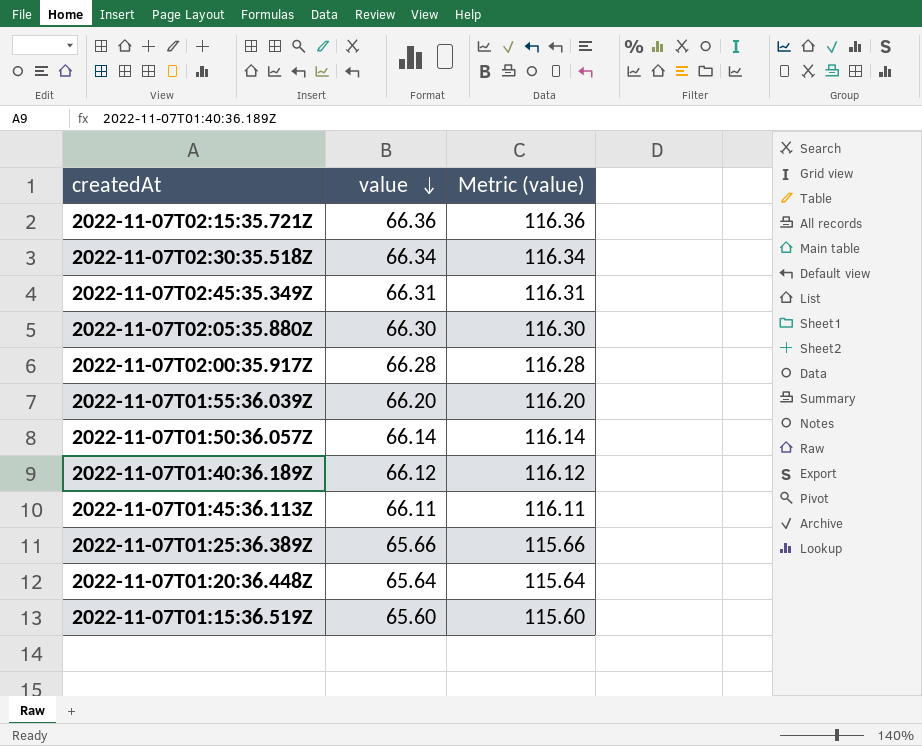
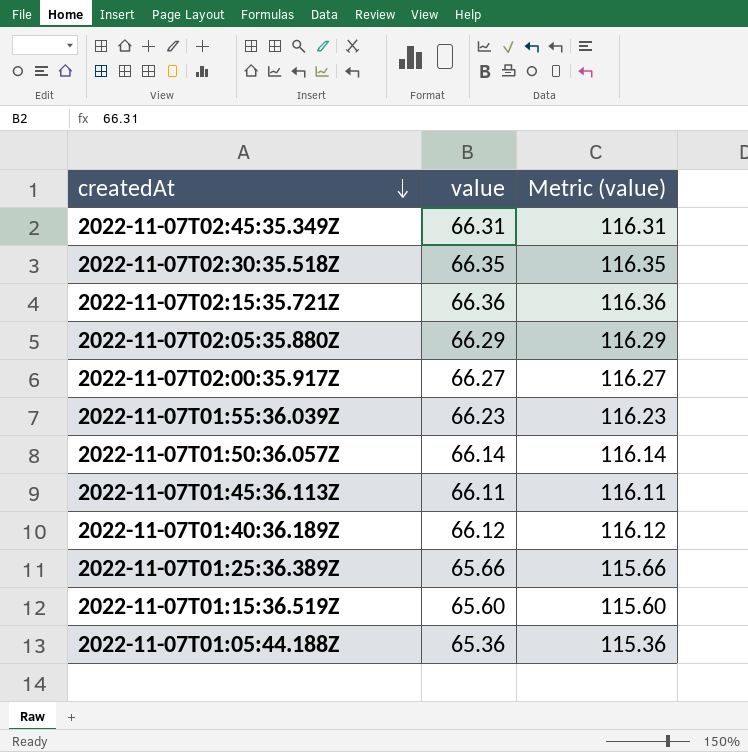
row order: value descending -> createdAt descending
row 2022-11-07T01:20:36.448Z: 65.64 | 115.64 -> none
2022-11-07T02:30:35.518Z | value: 66.34 -> 66.35
2022-11-07T02:30:35.518Z | Metric (value): 116.34 -> 116.35
2022-11-07T02:05:35.880Z | value: 66.30 -> 66.29
2022-11-07T02:05:35.880Z | Metric (value): 116.30 -> 116.29
2022-11-07T02:00:35.917Z | value: 66.28 -> 66.27
2022-11-07T02:00:35.917Z | Metric (value): 116.28 -> 116.27
2022-11-07T01:55:36.039Z | value: 66.20 -> 66.23
2022-11-07T01:55:36.039Z | Metric (value): 116.20 -> 116.23
row 2022-11-07T01:05:44.188Z: none -> 65.36 | 115.36

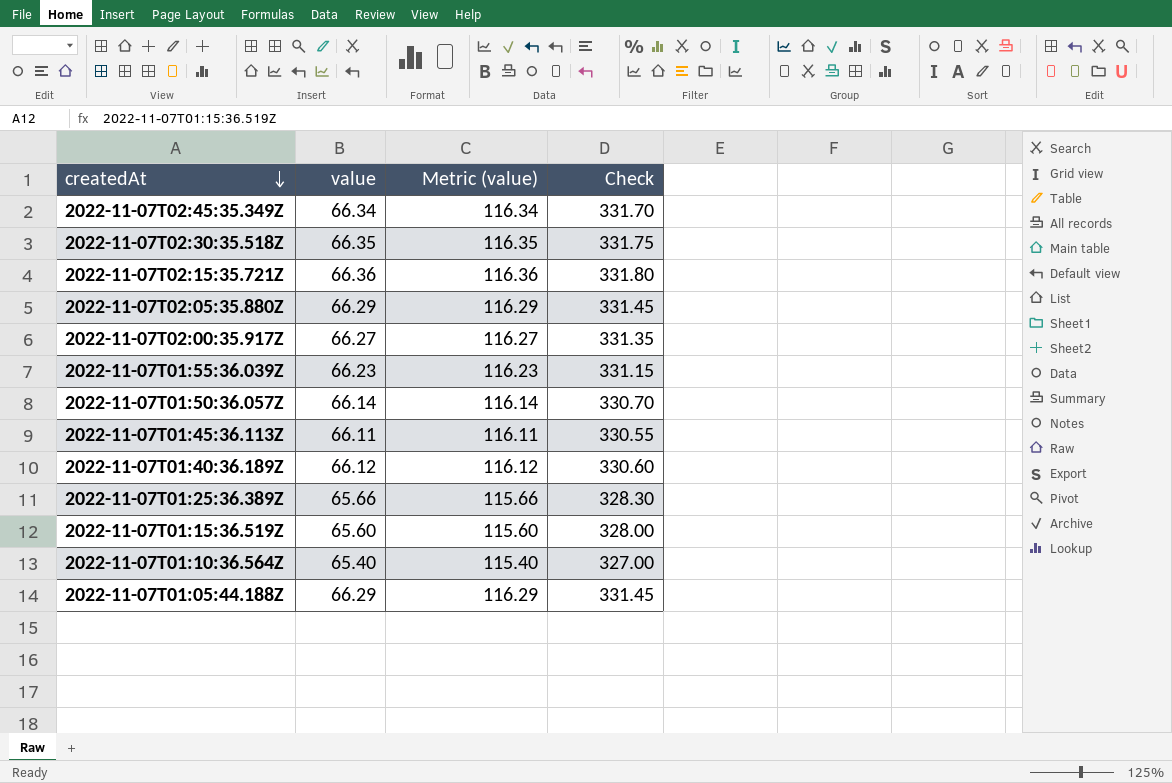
column Check | formula: none -> [value] * 5
2022-11-07T02:45:35.349Z | value: 66.31 -> 66.34
2022-11-07T02:45:35.349Z | Metric (value): 116.31 -> 116.34
row 2022-11-07T01:10:36.564Z: none -> 65.40 | 115.40 | 327.00
2022-11-07T01:05:44.188Z | value: 65.36 -> 66.29
2022-11-07T01:05:44.188Z | Metric (value): 115.36 -> 116.29

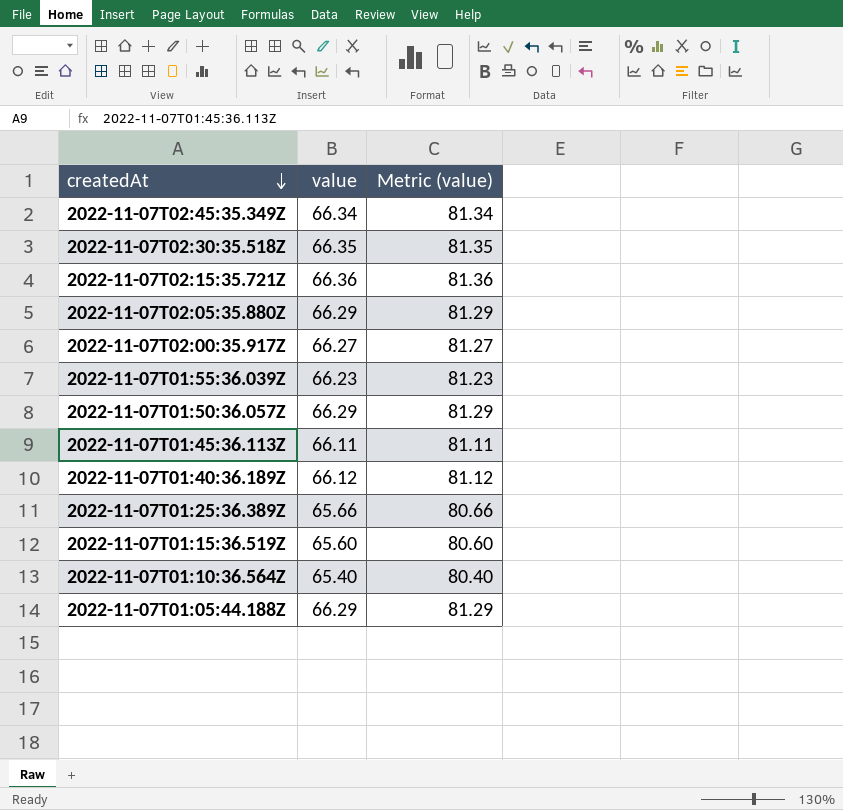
column Check | formula: [value] * 5 -> none
column Metric (value) | formula: [value] + 50 -> [value] + 15
2022-11-07T01:50:36.057Z | value: 66.14 -> 66.29

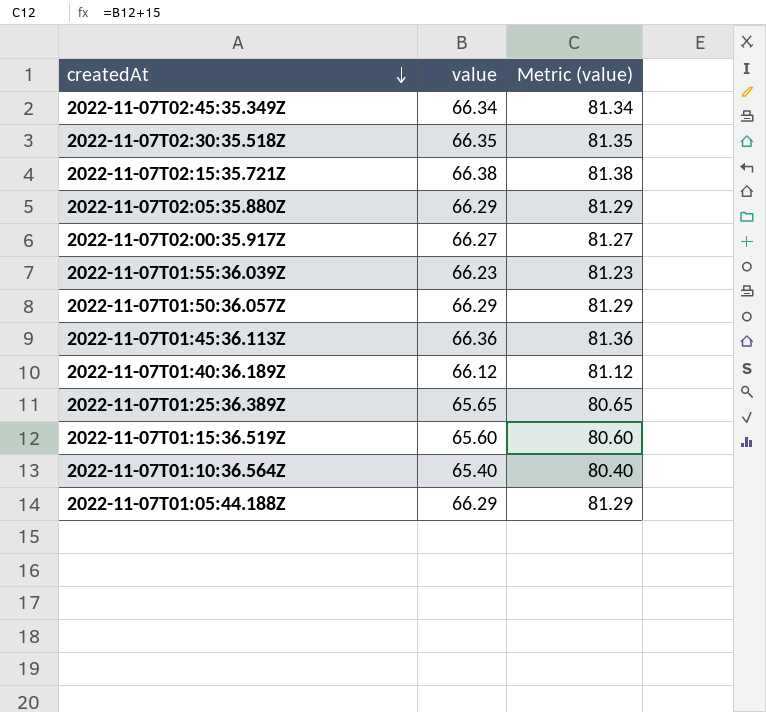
2022-11-07T02:15:35.721Z | value: 66.36 -> 66.38
2022-11-07T02:15:35.721Z | Metric (value): 81.36 -> 81.38
2022-11-07T01:45:36.113Z | value: 66.11 -> 66.36
2022-11-07T01:45:36.113Z | Metric (value): 81.11 -> 81.36
2022-11-07T01:25:36.389Z | value: 65.66 -> 65.65
2022-11-07T01:25:36.389Z | Metric (value): 80.66 -> 80.65

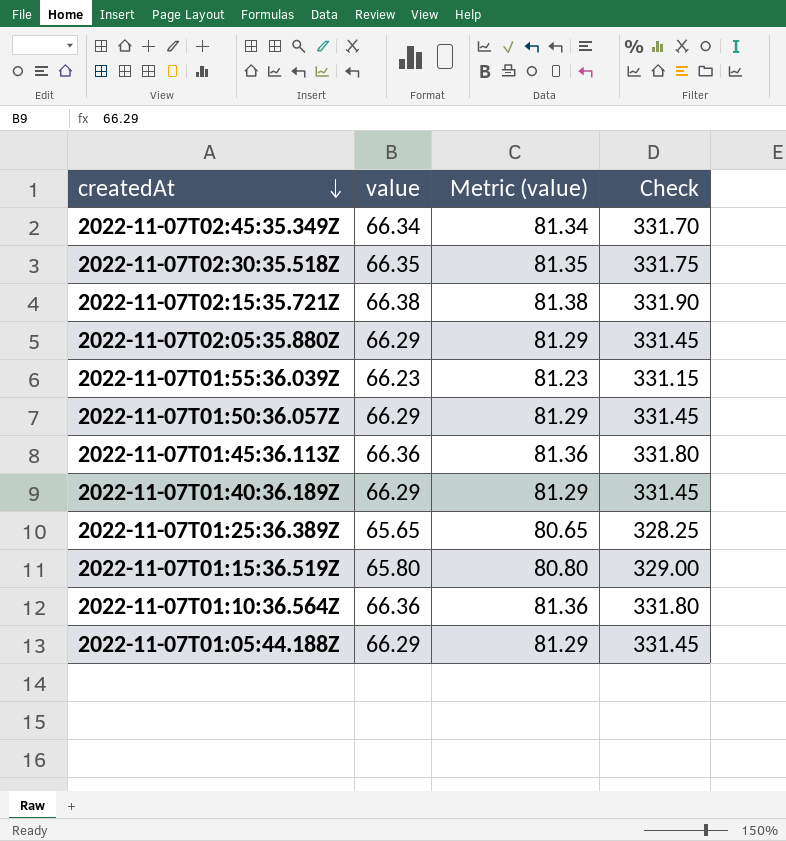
column Check | formula: none -> [value] * 5
row 2022-11-07T02:00:35.917Z: 66.27 | 81.27 -> none
2022-11-07T01:40:36.189Z | value: 66.12 -> 66.29
2022-11-07T01:40:36.189Z | Metric (value): 81.12 -> 81.29
2022-11-07T01:15:36.519Z | value: 65.60 -> 65.80
2022-11-07T01:15:36.519Z | Metric (value): 80.60 -> 80.80
2022-11-07T01:10:36.564Z | value: 65.40 -> 66.36
2022-11-07T01:10:36.564Z | Metric (value): 80.40 -> 81.36

